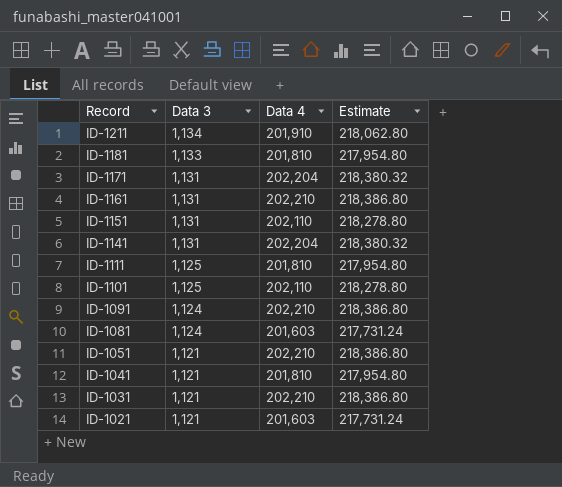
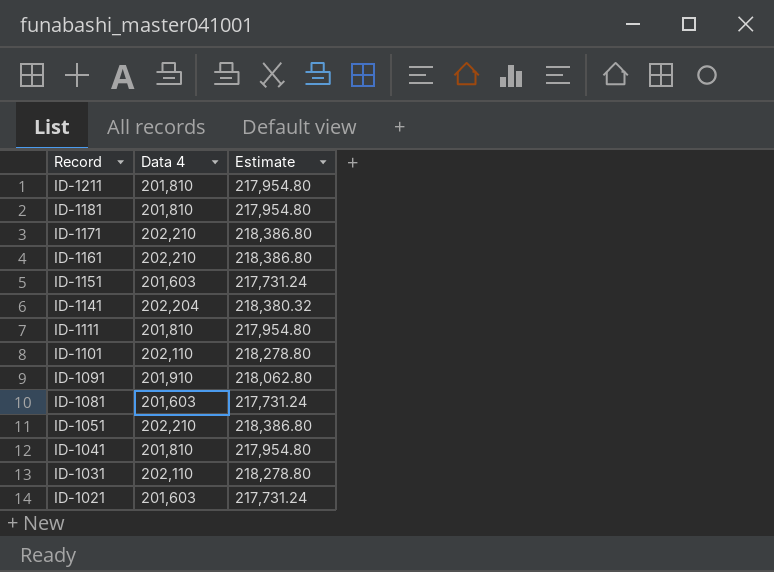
column Data 3 | position: 2 -> none
ID-1211 | Data 4: 201,910 -> 201,810
ID-1211 | Estimate: 218,062.80 -> 217,954.80
ID-1171 | Data 4: 202,204 -> 202,210
ID-1171 | Estimate: 218,380.32 -> 218,386.80
ID-1151 | Data 4: 202,110 -> 201,603
ID-1151 | Estimate: 218,278.80 -> 217,731.24
ID-1091 | Data 4: 202,210 -> 201,910
ID-1091 | Estimate: 218,386.80 -> 218,062.80
ID-1031 | Data 4: 202,210 -> 202,110
ID-1031 | Estimate: 218,386.80 -> 218,278.80

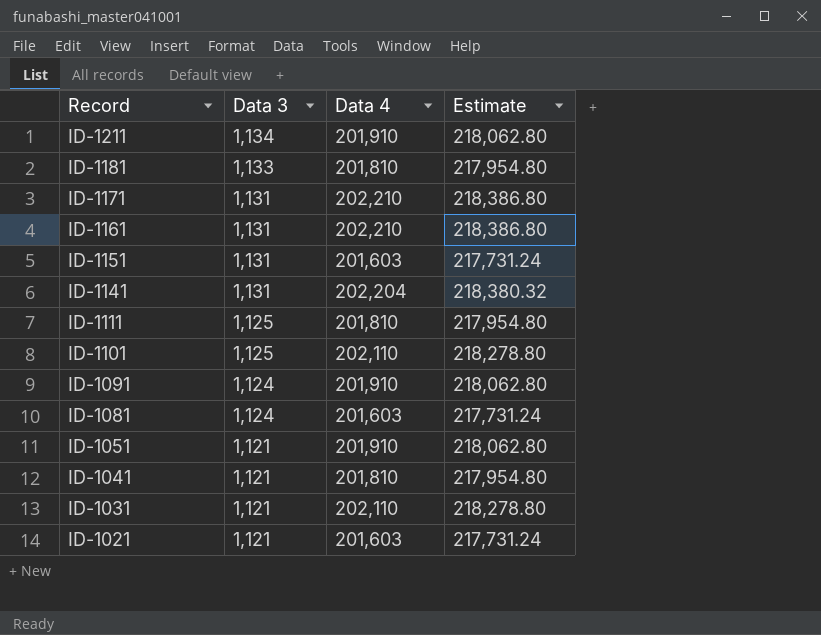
column Data 3 | position: none -> 2
ID-1211 | Data 4: 201,810 -> 201,910
ID-1211 | Estimate: 217,954.80 -> 218,062.80
ID-1051 | Data 4: 202,210 -> 201,910
ID-1051 | Estimate: 218,386.80 -> 218,062.80

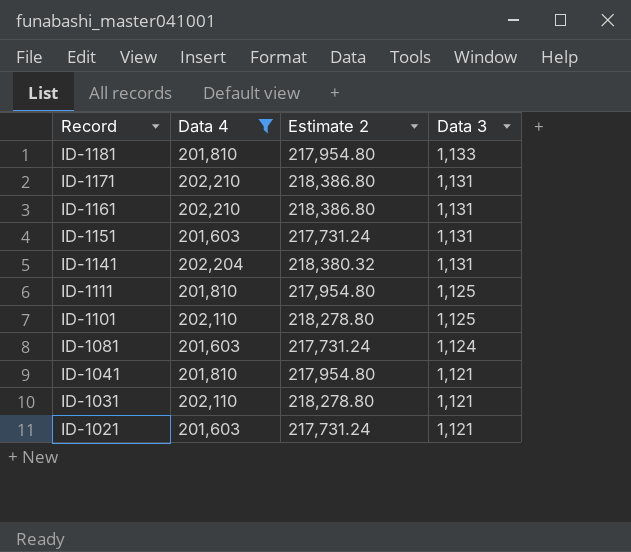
filter: none -> Data 4 != 201,910
column name: Estimate -> Estimate 2
column Data 3 | position: 2 -> 4

